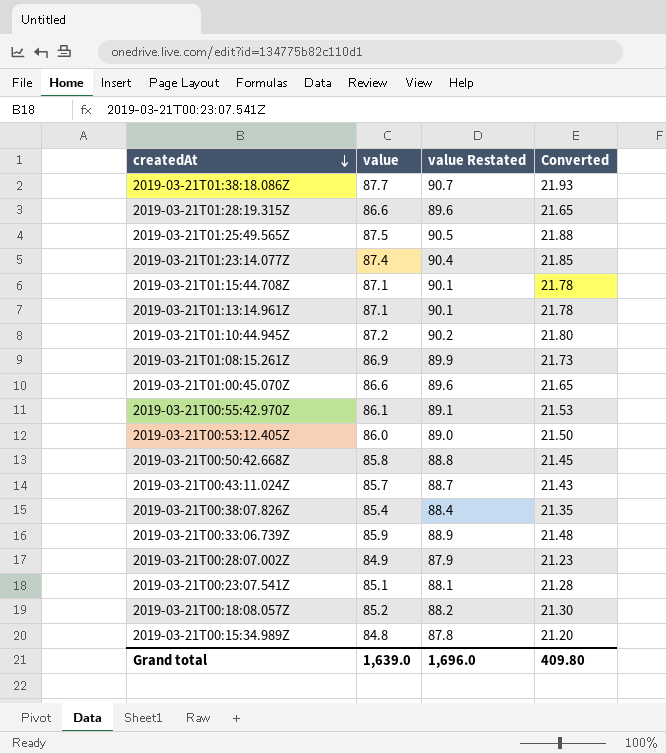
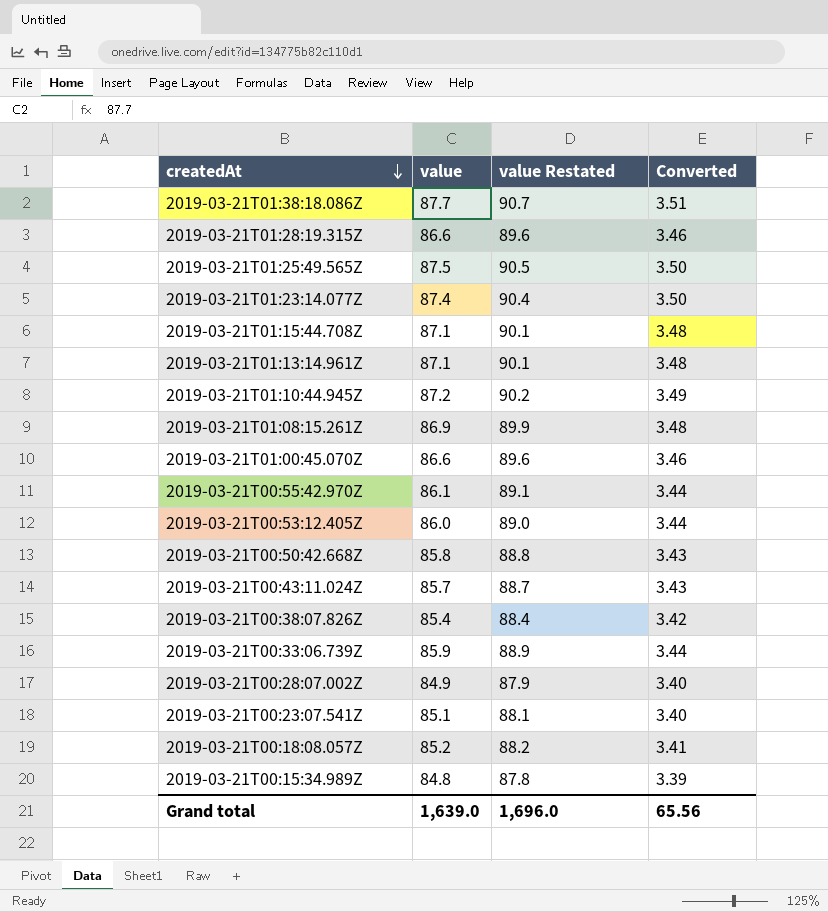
column Converted | formula: [value] * 0.25 -> [value] * 0.04
Grand total | Converted: 409.80 -> 65.56

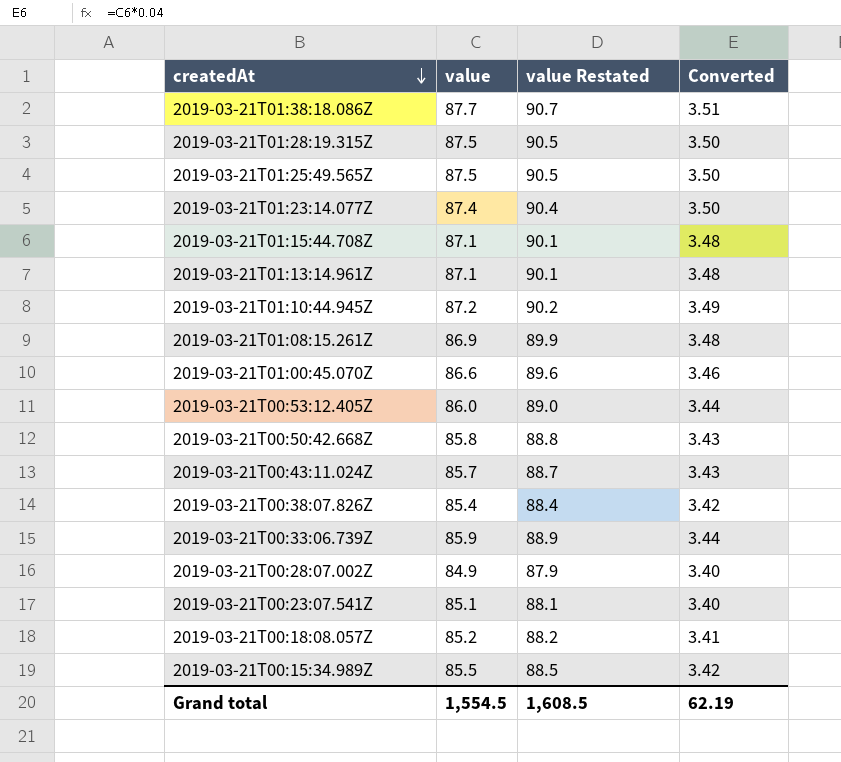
row 2019-03-21T00:55:42.970Z: 86.1 | 89.1 | 3.44 -> none
2019-03-21T01:28:19.315Z | value: 86.6 -> 87.5
2019-03-21T01:28:19.315Z | value Restated: 89.6 -> 90.5
2019-03-21T01:28:19.315Z | Converted: 3.46 -> 3.50
2019-03-21T00:15:34.989Z | value: 84.8 -> 85.5
2019-03-21T00:15:34.989Z | value Restated: 87.8 -> 88.5
2019-03-21T00:15:34.989Z | Converted: 3.39 -> 3.42
Grand total | value: 1,639.0 -> 1,554.5
Grand total | value Restated: 1,696.0 -> 1,608.5
Grand total | Converted: 65.56 -> 62.19

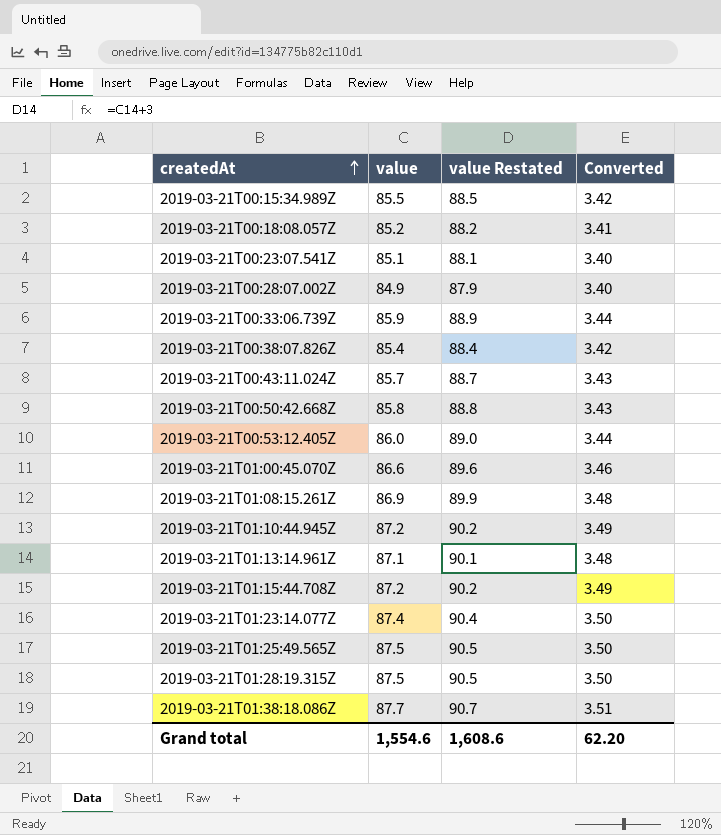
row order: createdAt descending -> createdAt ascending
2019-03-21T01:15:44.708Z | value: 87.1 -> 87.2
2019-03-21T01:15:44.708Z | value Restated: 90.1 -> 90.2
2019-03-21T01:15:44.708Z | Converted: 3.48 -> 3.49
Grand total | value: 1,554.5 -> 1,554.6
Grand total | value Restated: 1,608.5 -> 1,608.6
Grand total | Converted: 62.19 -> 62.20

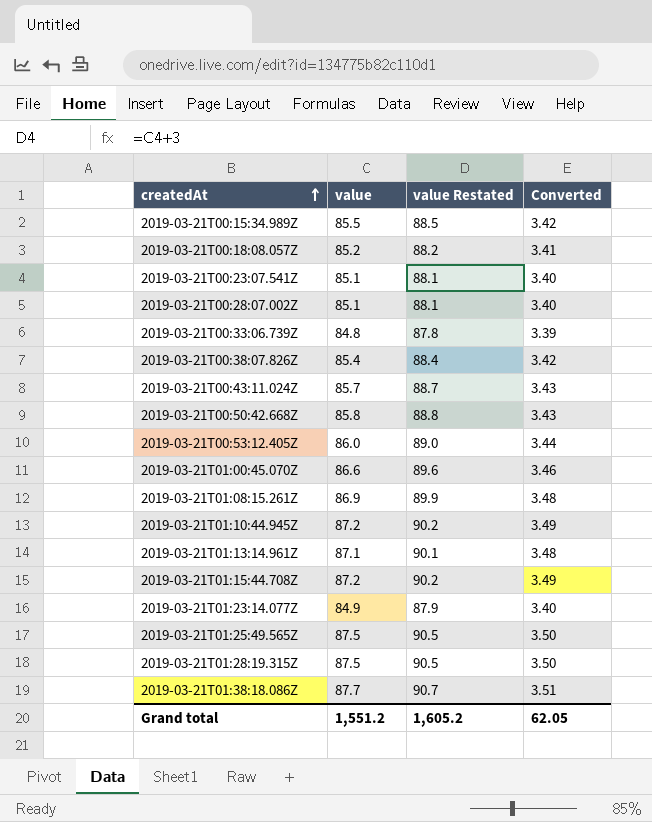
2019-03-21T00:28:07.002Z | value: 84.9 -> 85.1
2019-03-21T00:28:07.002Z | value Restated: 87.9 -> 88.1
2019-03-21T00:33:06.739Z | value: 85.9 -> 84.8
2019-03-21T00:33:06.739Z | value Restated: 88.9 -> 87.8
2019-03-21T00:33:06.739Z | Converted: 3.44 -> 3.39
2019-03-21T01:23:14.077Z | value: 87.4 -> 84.9
2019-03-21T01:23:14.077Z | value Restated: 90.4 -> 87.9
2019-03-21T01:23:14.077Z | Converted: 3.50 -> 3.40
Grand total | value: 1,554.6 -> 1,551.2
Grand total | value Restated: 1,608.6 -> 1,605.2
Grand total | Converted: 62.20 -> 62.05

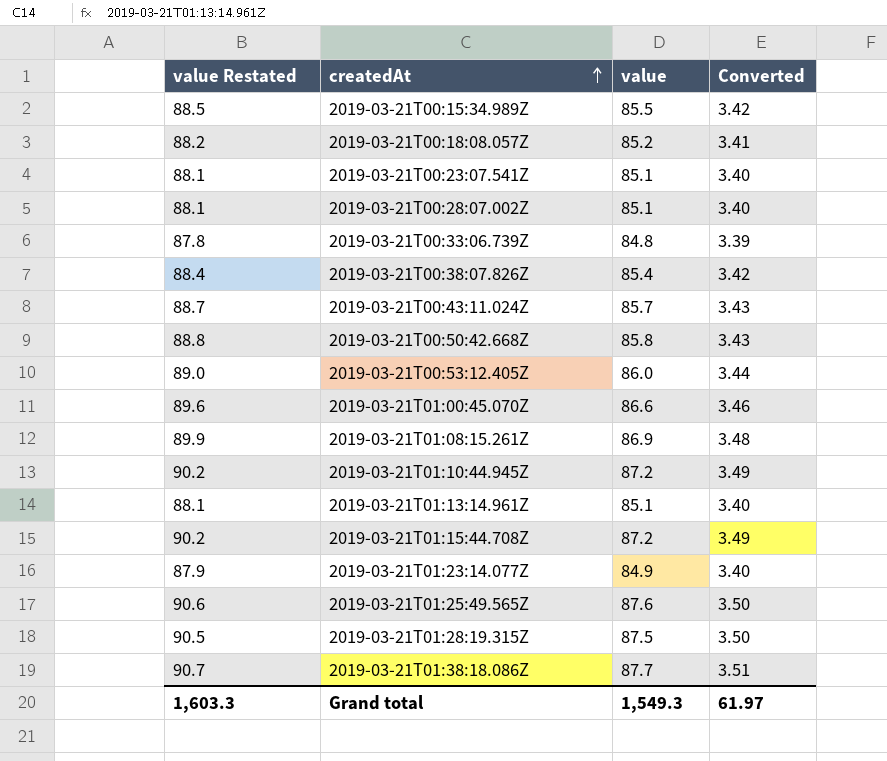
column value Restated | position: 3 -> 1
2019-03-21T01:13:14.961Z | value Restated: 90.1 -> 88.1
2019-03-21T01:13:14.961Z | value: 87.1 -> 85.1
2019-03-21T01:13:14.961Z | Converted: 3.48 -> 3.40
2019-03-21T01:25:49.565Z | value Restated: 90.5 -> 90.6
2019-03-21T01:25:49.565Z | value: 87.5 -> 87.6
Grand total | value Restated: 1,605.2 -> 1,603.3
Grand total | value: 1,551.2 -> 1,549.3
Grand total | Converted: 62.05 -> 61.97

